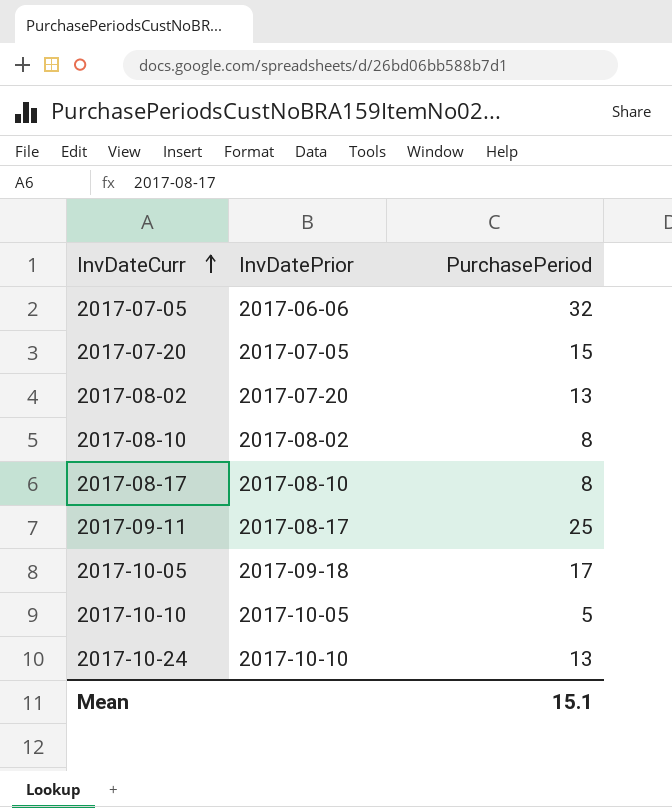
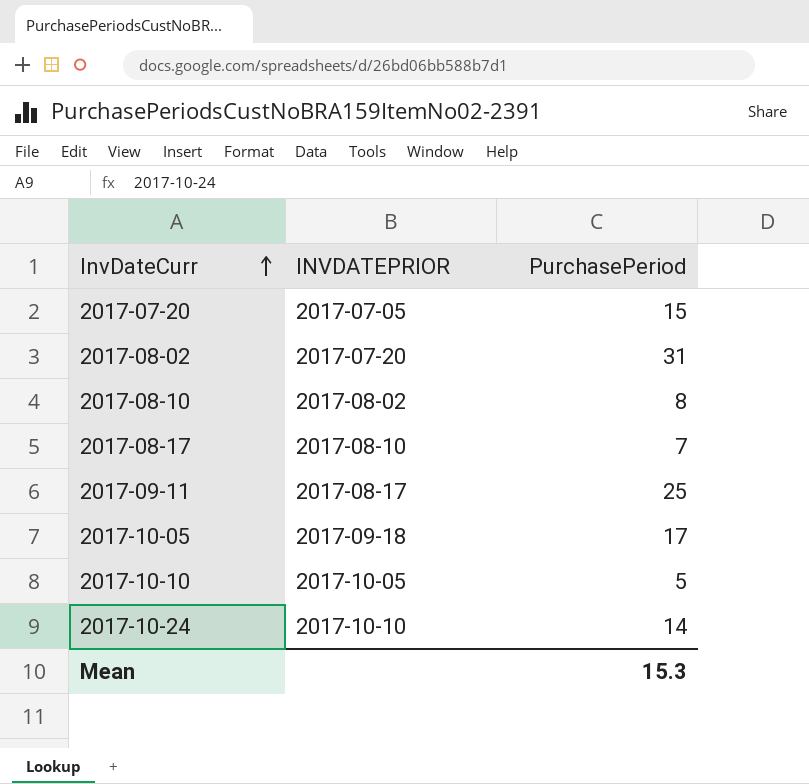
column name: InvDatePrior -> INVDATEPRIOR
row 2017-07-05: 2017-06-06 | 32 -> none
2017-08-02 | PurchasePeriod: 13 -> 31
2017-08-17 | PurchasePeriod: 8 -> 7
2017-10-24 | PurchasePeriod: 13 -> 14
Mean | PurchasePeriod: 15.1 -> 15.3

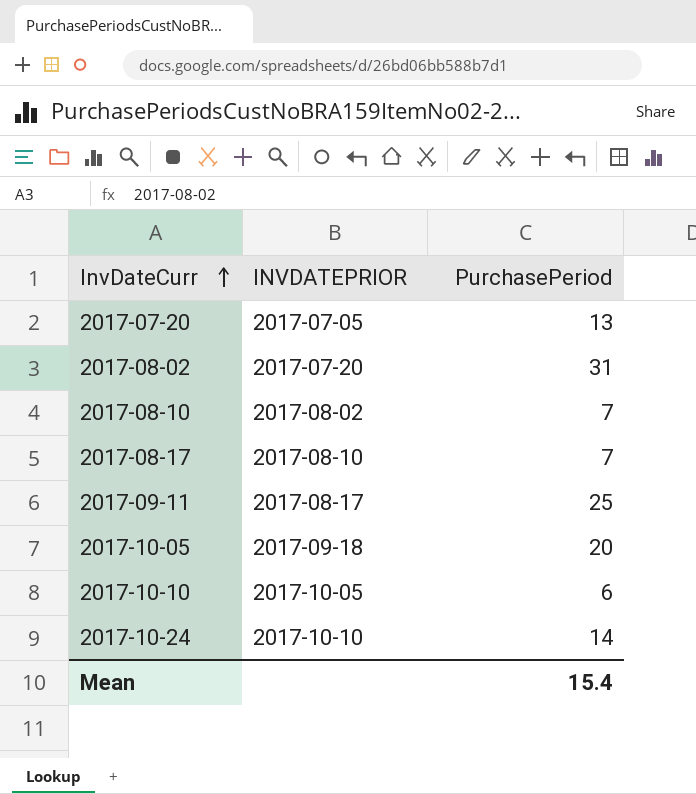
2017-07-20 | PurchasePeriod: 15 -> 13
2017-08-10 | PurchasePeriod: 8 -> 7
2017-10-05 | PurchasePeriod: 17 -> 20
2017-10-10 | PurchasePeriod: 5 -> 6
Mean | PurchasePeriod: 15.3 -> 15.4

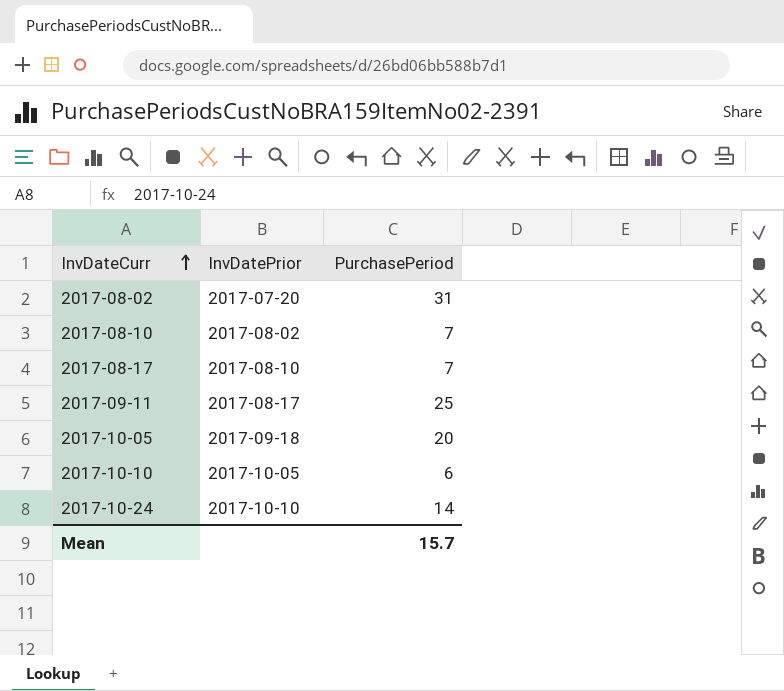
column name: INVDATEPRIOR -> InvDatePrior
row 2017-07-20: 2017-07-05 | 13 -> none
Mean | PurchasePeriod: 15.4 -> 15.7

